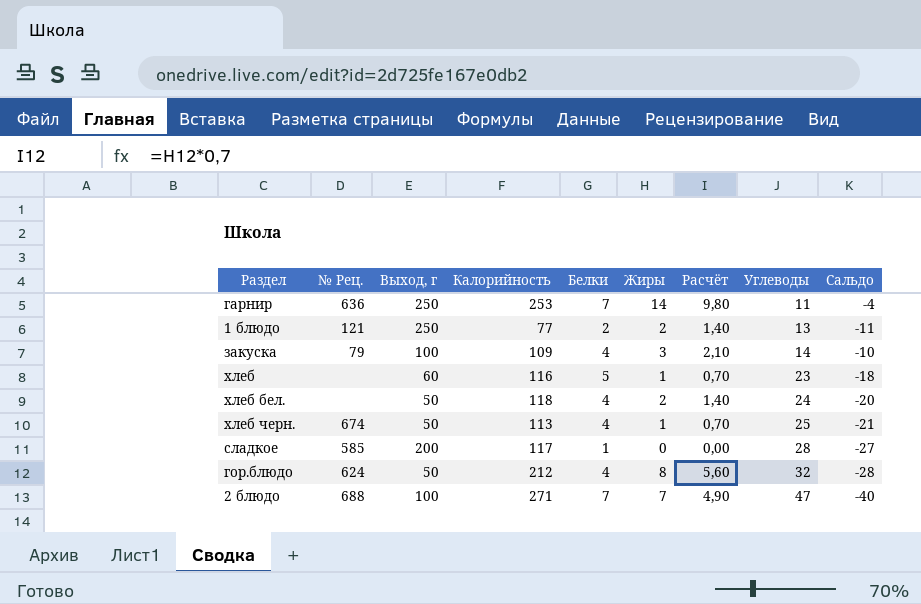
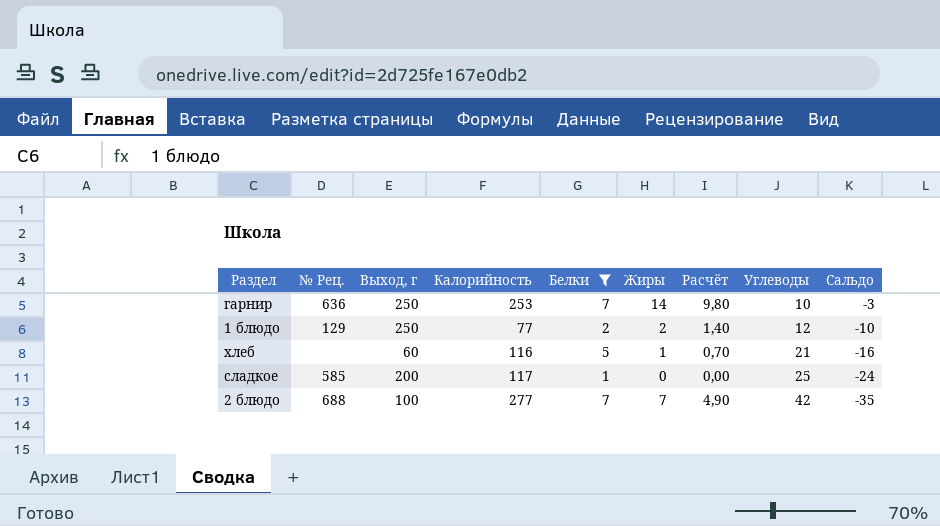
filter: none -> Белки != 4
гарнир | Углеводы: 11 -> 10
гарнир | Сальдо: -4 -> -3
1 блюдо | № Рец.: 121 -> 129
1 блюдо | Углеводы: 13 -> 12
1 блюдо | Сальдо: -11 -> -10
хлеб | Углеводы: 23 -> 21
хлеб | Сальдо: -18 -> -16
сладкое | Углеводы: 28 -> 25
сладкое | Сальдо: -27 -> -24
2 блюдо | Калорийность: 271 -> 277
2 блюдо | Углеводы: 47 -> 42
2 блюдо | Сальдо: -40 -> -35

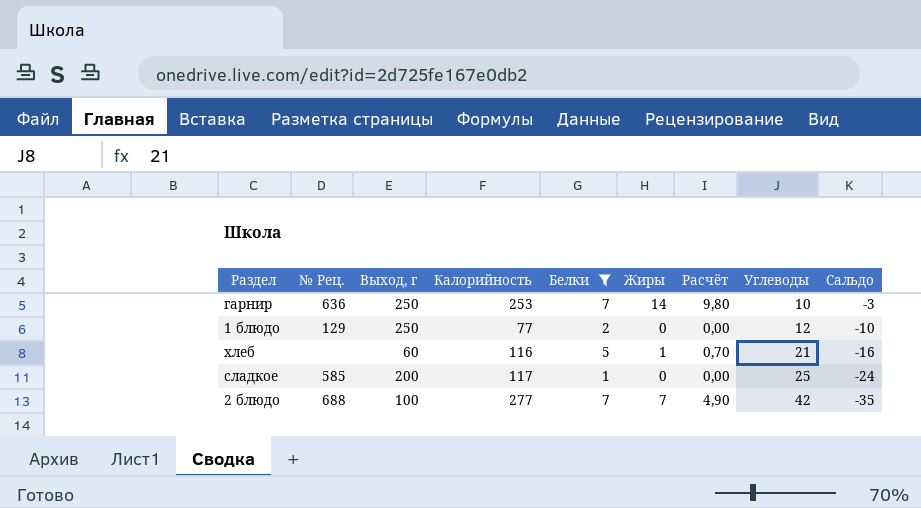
1 блюдо | Жиры: 2 -> 0
1 блюдо | Расчёт: 1,40 -> 0,00

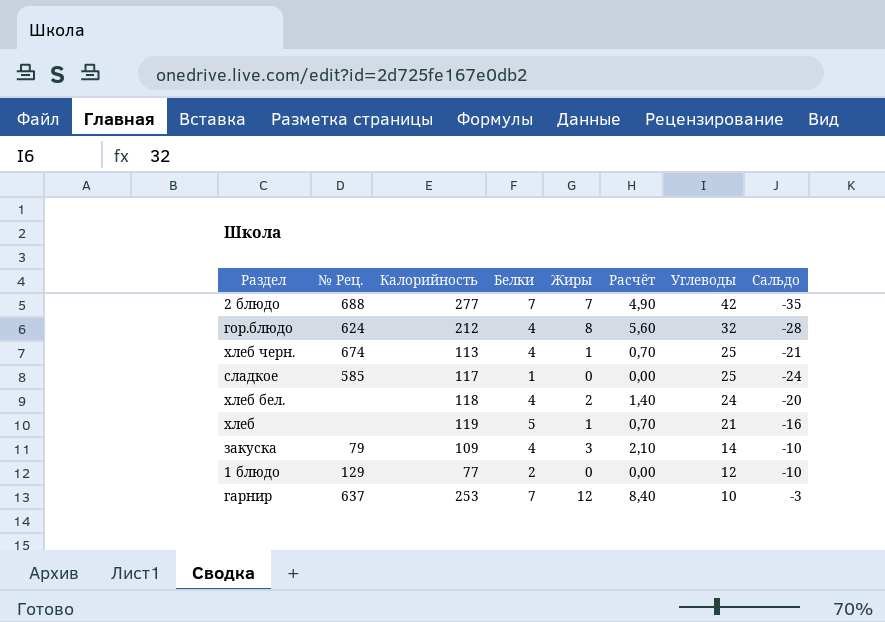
filter: Белки != 4 -> none
row order: Углеводы ascending -> Углеводы descending
column Выход, г | position: 3 -> none
хлеб | Калорийность: 116 -> 119
гарнир | № Рец.: 636 -> 637
гарнир | Жиры: 14 -> 12
гарнир | Расчёт: 9,80 -> 8,40

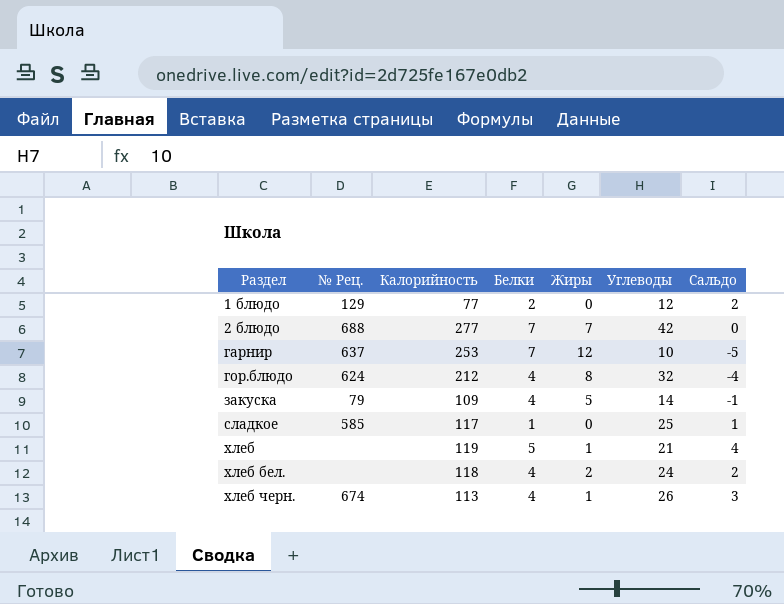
row order: Углеводы descending -> Раздел ascending
column Расчёт | formula: [Жиры] * 0,7 -> none
column Сальдо | formula: [Белки] - [Углеводы] -> [Белки] - [Жиры]
закуска | Жиры: 3 -> 5
хлеб черн. | Углеводы: 25 -> 26

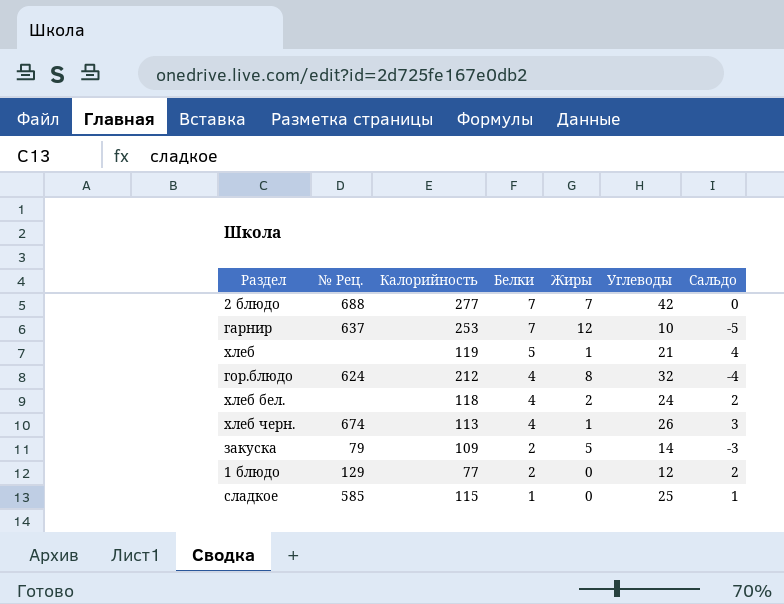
row order: Раздел ascending -> Белки descending
закуска | Белки: 4 -> 2
закуска | Сальдо: -1 -> -3
сладкое | Калорийность: 117 -> 115

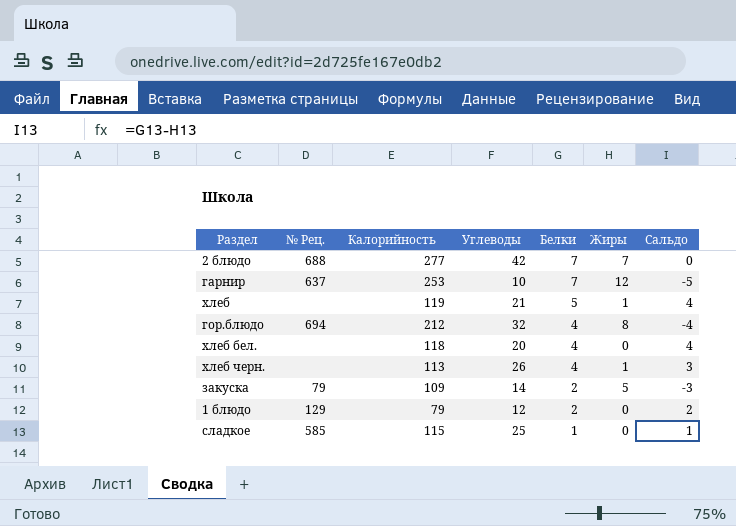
column Углеводы | position: 6 -> 4
гор.блюдо | № Рец.: 624 -> 694
хлеб бел. | Углеводы: 24 -> 20
хлеб бел. | Жиры: 2 -> 0
хлеб бел. | Сальдо: 2 -> 4
хлеб черн. | № Рец.: 674 -> none
1 блюдо | Калорийность: 77 -> 79

